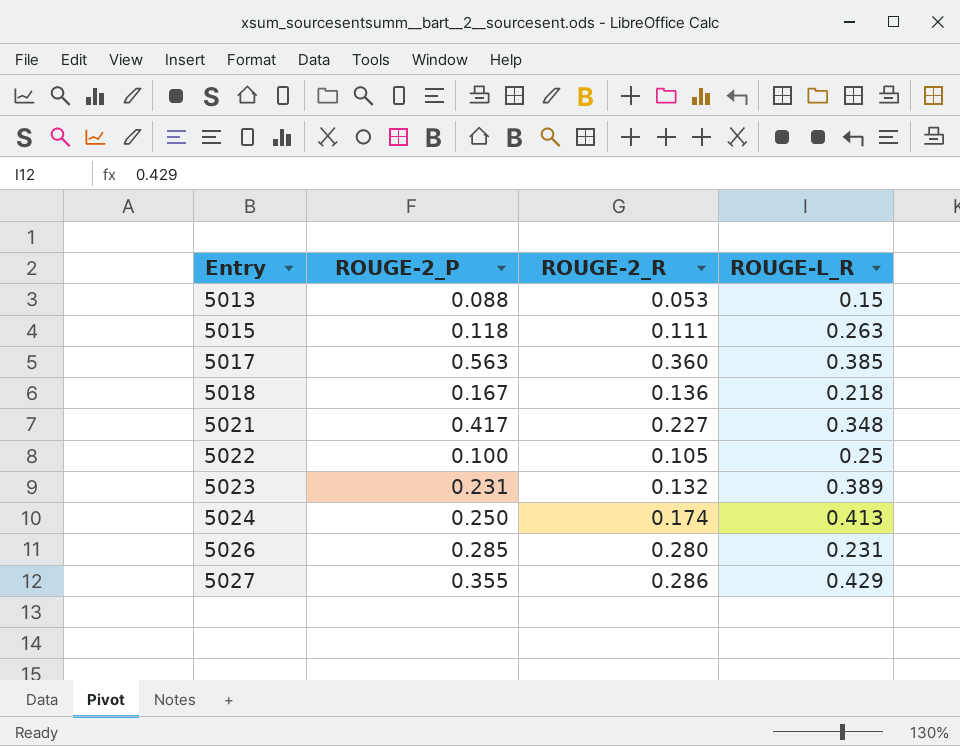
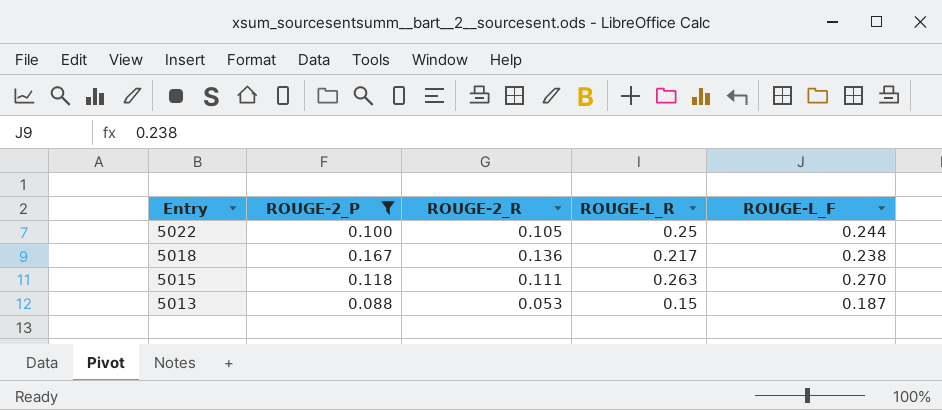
filter: none -> ROUGE-2_P <= 0.167
row order: Entry ascending -> Entry descending
column ROUGE-L_F | position: none -> 5
5018 | ROUGE-L_R: 0.218 -> 0.217

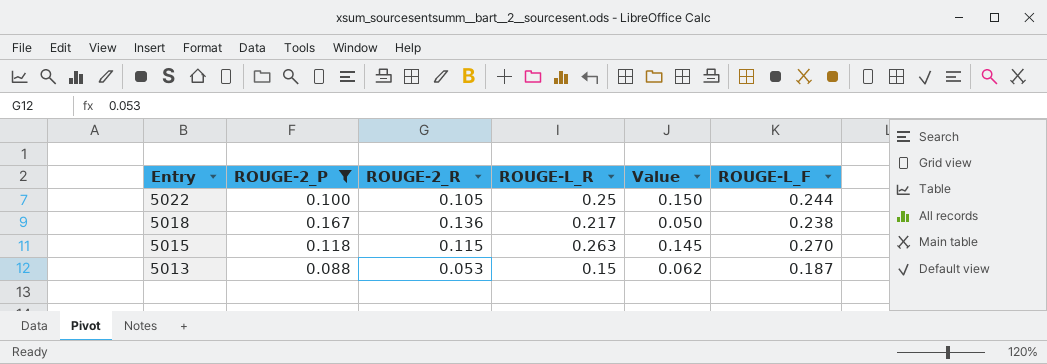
column Value | formula: none -> [ROUGE-L_R] - [ROUGE-2_P]
5015 | ROUGE-2_R: 0.111 -> 0.115

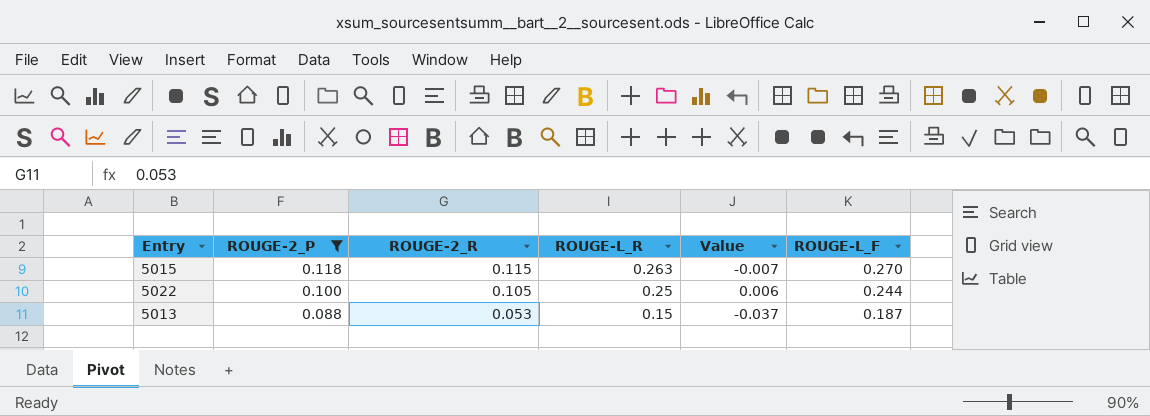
row order: Entry descending -> ROUGE-2_P descending
column Value | formula: [ROUGE-L_R] - [ROUGE-2_P] -> [ROUGE-L_R] - [ROUGE-L_F]
row 5018: 0.167 | 0.136 | 0.217 | 0.050 | 0.238 -> none

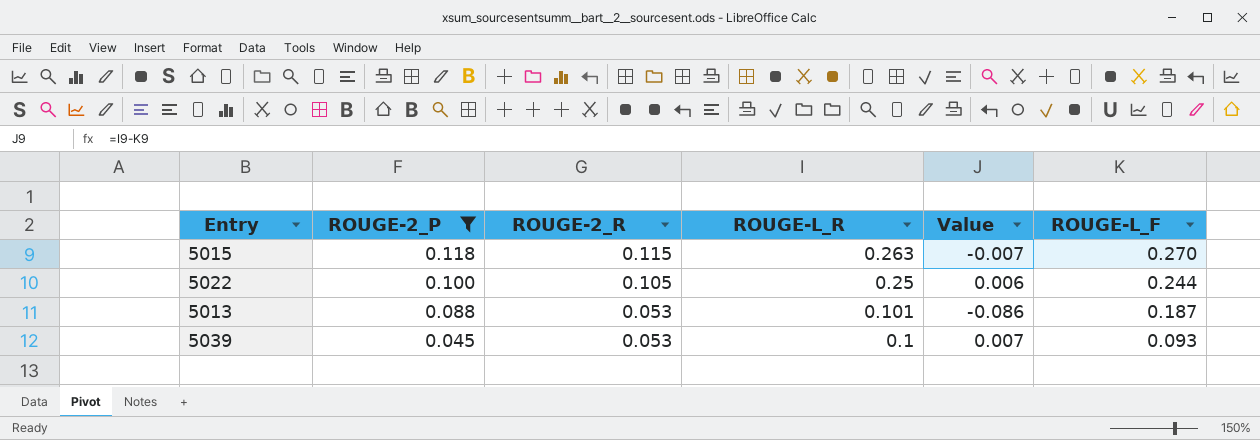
5013 | ROUGE-L_R: 0.15 -> 0.101
5013 | Value: -0.037 -> -0.086
row 5039: none -> 0.045 | 0.053 | 0.1 | 0.007 | 0.093

